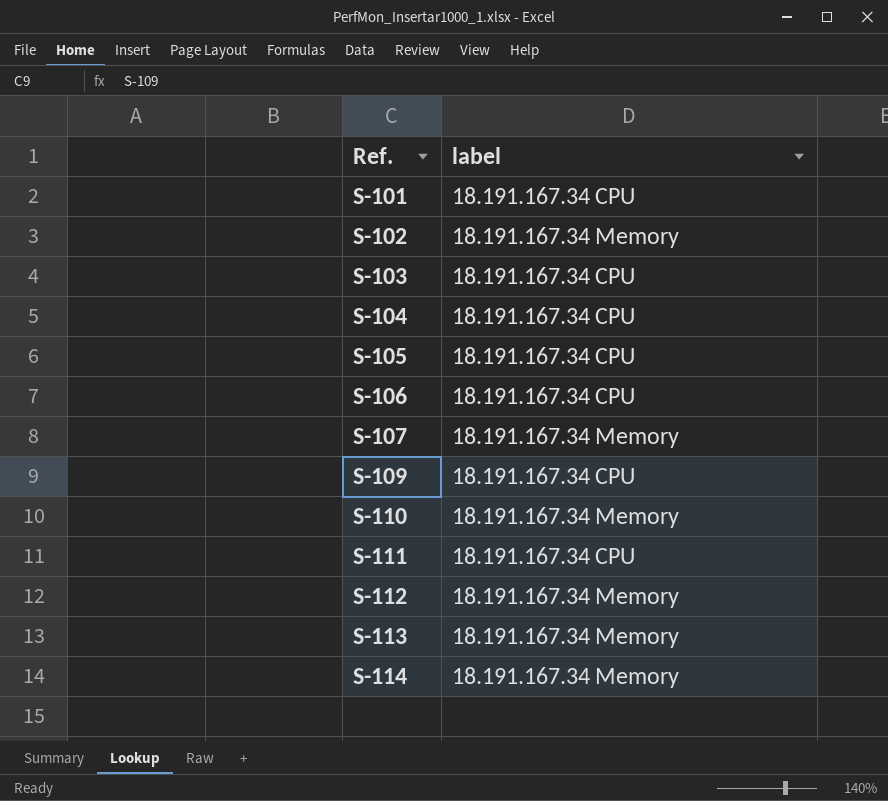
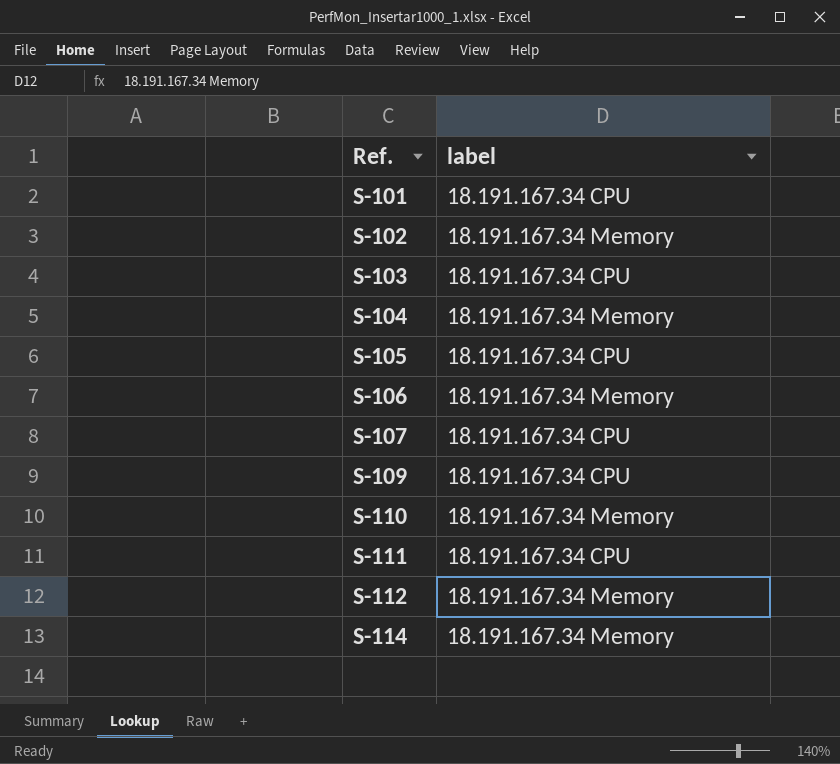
row S-113: 18.191.167.34 Memory -> none
S-104 | label: 18.191.167.34 CPU -> 18.191.167.34 Memory
S-106 | label: 18.191.167.34 CPU -> 18.191.167.34 Memory
S-107 | label: 18.191.167.34 Memory -> 18.191.167.34 CPU

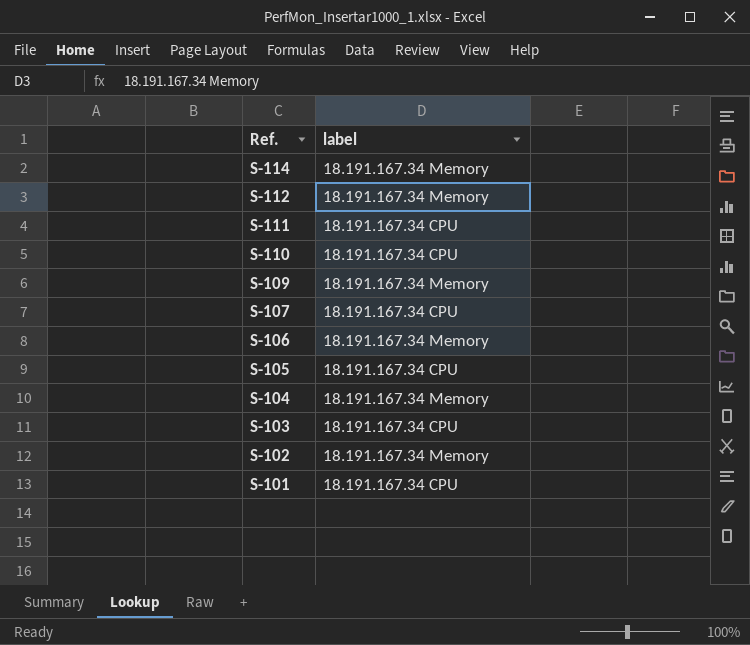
row order: Ref. ascending -> Ref. descending
S-110 | label: 18.191.167.34 Memory -> 18.191.167.34 CPU
S-109 | label: 18.191.167.34 CPU -> 18.191.167.34 Memory

